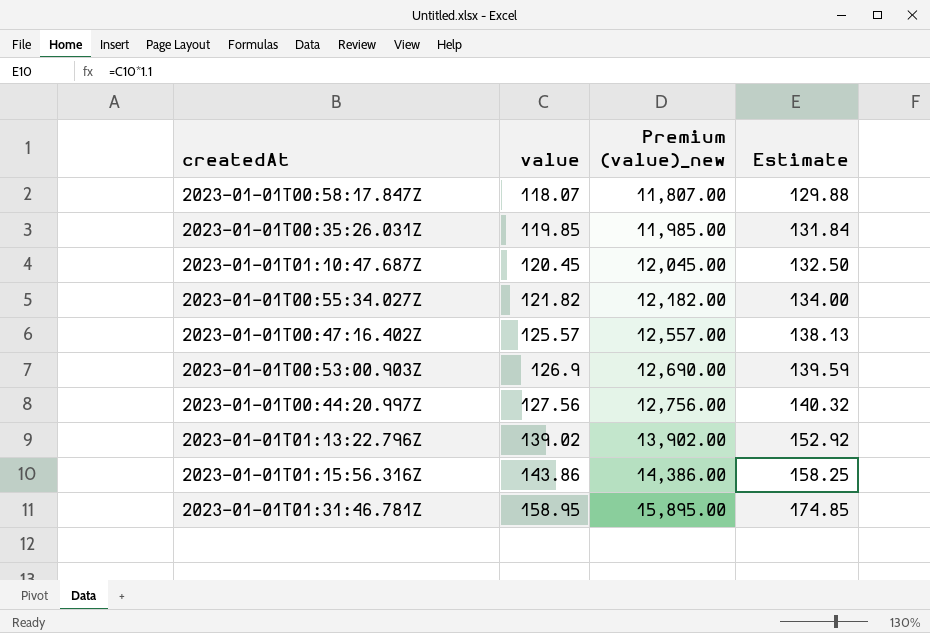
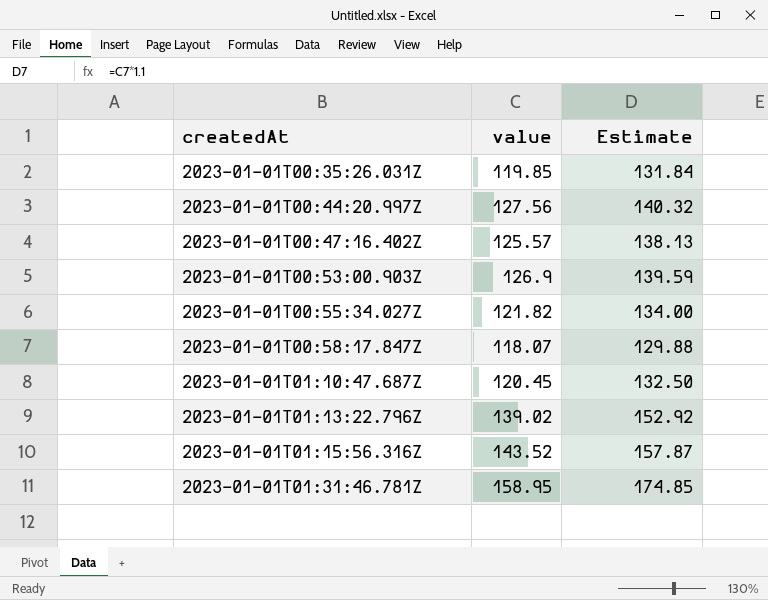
row order: value ascending -> createdAt ascending
column Premium (value)_new | formula: [value] * 100 -> none
2023-01-01T01:15:56.316Z | value: 143.86 -> 143.52
2023-01-01T01:15:56.316Z | Estimate: 158.25 -> 157.87

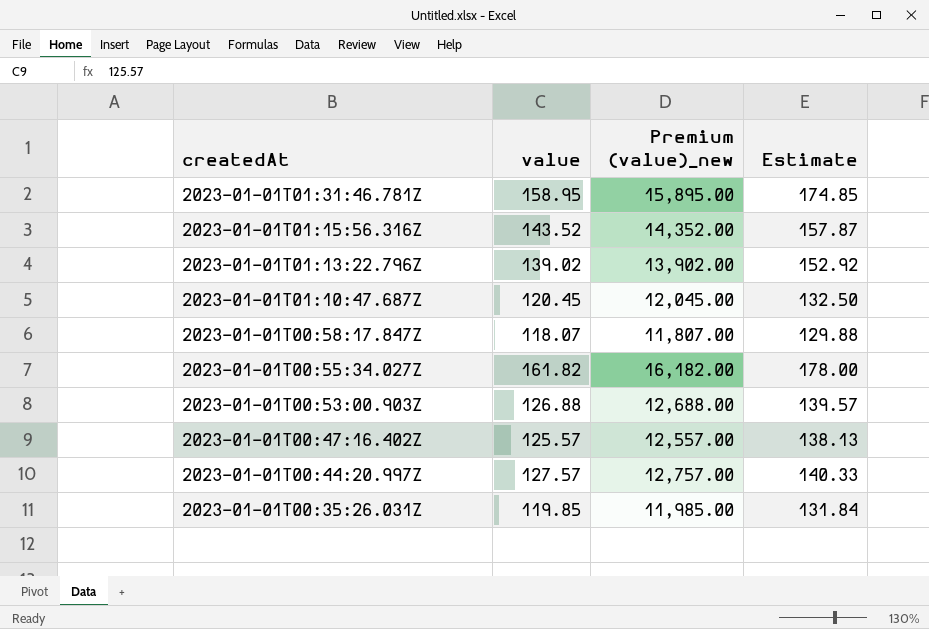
row order: createdAt ascending -> createdAt descending
column Premium (value)_new | formula: none -> [value] * 100
2023-01-01T00:55:34.027Z | value: 121.82 -> 161.82
2023-01-01T00:55:34.027Z | Estimate: 134.00 -> 178.00
2023-01-01T00:53:00.903Z | value: 126.9 -> 126.88
2023-01-01T00:53:00.903Z | Estimate: 139.59 -> 139.57
2023-01-01T00:44:20.997Z | value: 127.56 -> 127.57
2023-01-01T00:44:20.997Z | Estimate: 140.32 -> 140.33

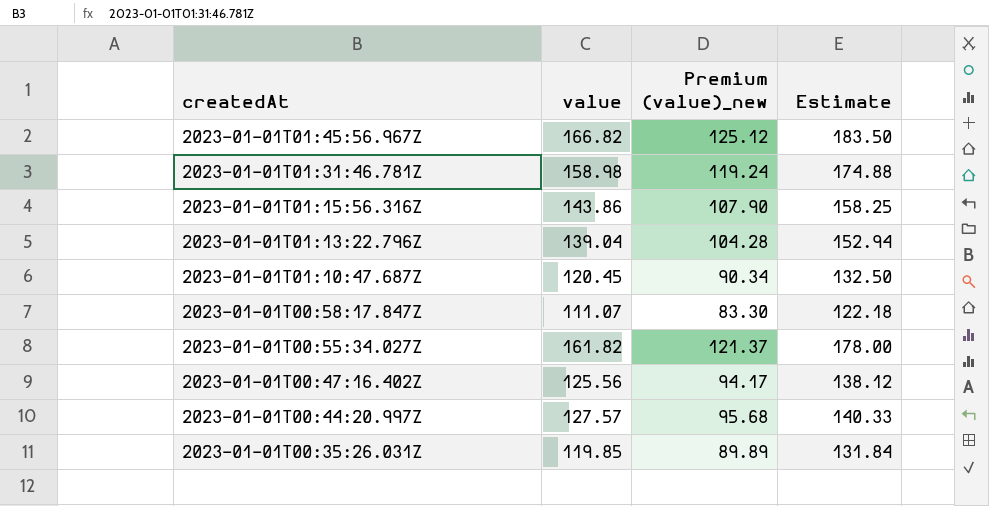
column Premium (value)_new | formula: [value] * 100 -> [value] * 0.75
row 2023-01-01T00:53:00.903Z: 126.88 | 12,688.00 | 139.57 -> none
row 2023-01-01T01:45:56.967Z: none -> 166.82 | 125.12 | 183.50
2023-01-01T01:31:46.781Z | value: 158.95 -> 158.98
2023-01-01T01:31:46.781Z | Estimate: 174.85 -> 174.88
2023-01-01T01:15:56.316Z | value: 143.52 -> 143.86
2023-01-01T01:15:56.316Z | Estimate: 157.87 -> 158.25
2023-01-01T01:13:22.796Z | value: 139.02 -> 139.04
2023-01-01T01:13:22.796Z | Estimate: 152.92 -> 152.94
2023-01-01T00:58:17.847Z | value: 118.07 -> 111.07
2023-01-01T00:58:17.847Z | Estimate: 129.88 -> 122.18
2023-01-01T00:47:16.402Z | value: 125.57 -> 125.56
2023-01-01T00:47:16.402Z | Estimate: 138.13 -> 138.12

